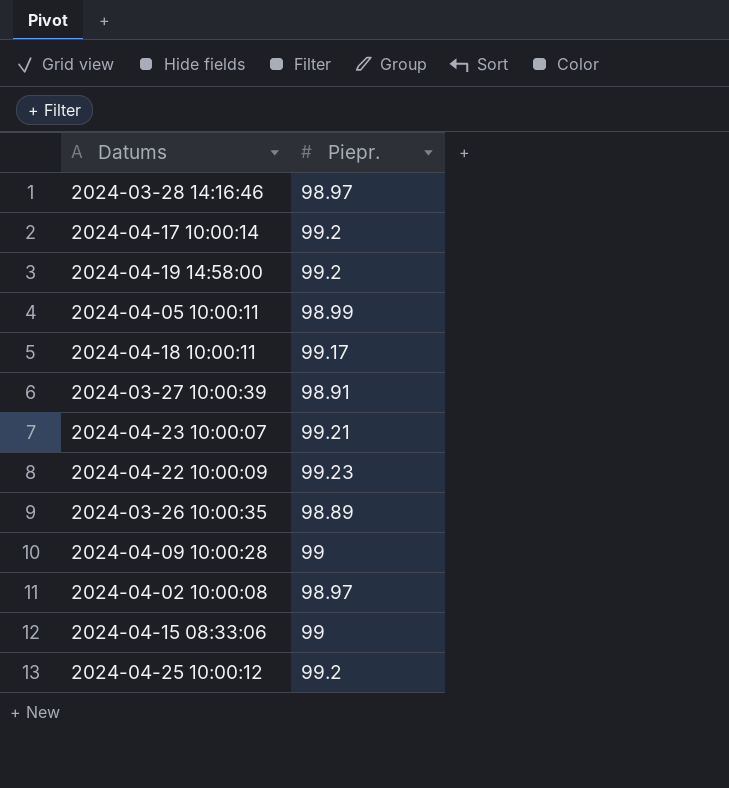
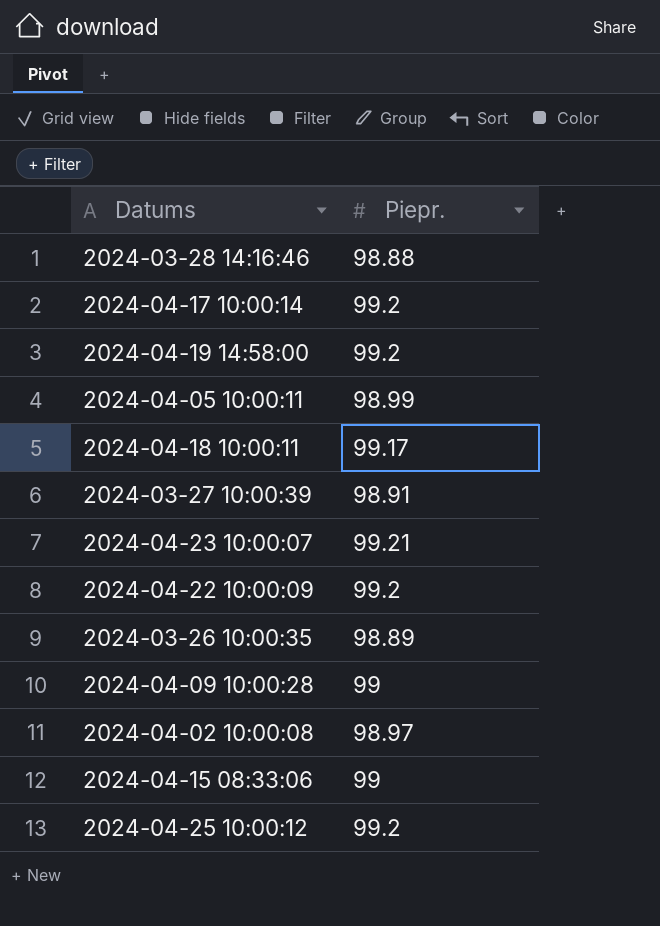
2024-03-28 14:16:46 | Piepr.: 98.97 -> 98.88
2024-04-22 10:00:09 | Piepr.: 99.23 -> 99.2

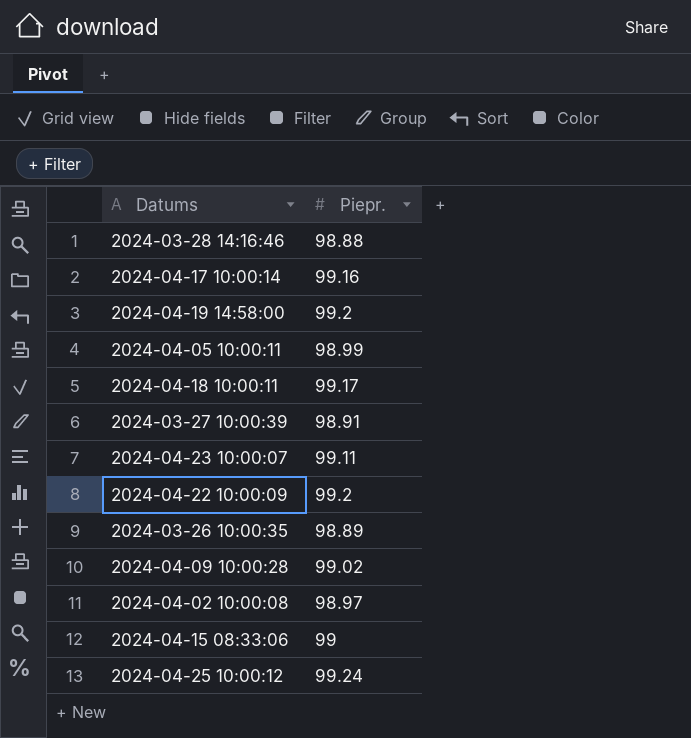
2024-04-17 10:00:14 | Piepr.: 99.2 -> 99.16
2024-04-23 10:00:07 | Piepr.: 99.21 -> 99.11
2024-04-09 10:00:28 | Piepr.: 99 -> 99.02
2024-04-25 10:00:12 | Piepr.: 99.2 -> 99.24

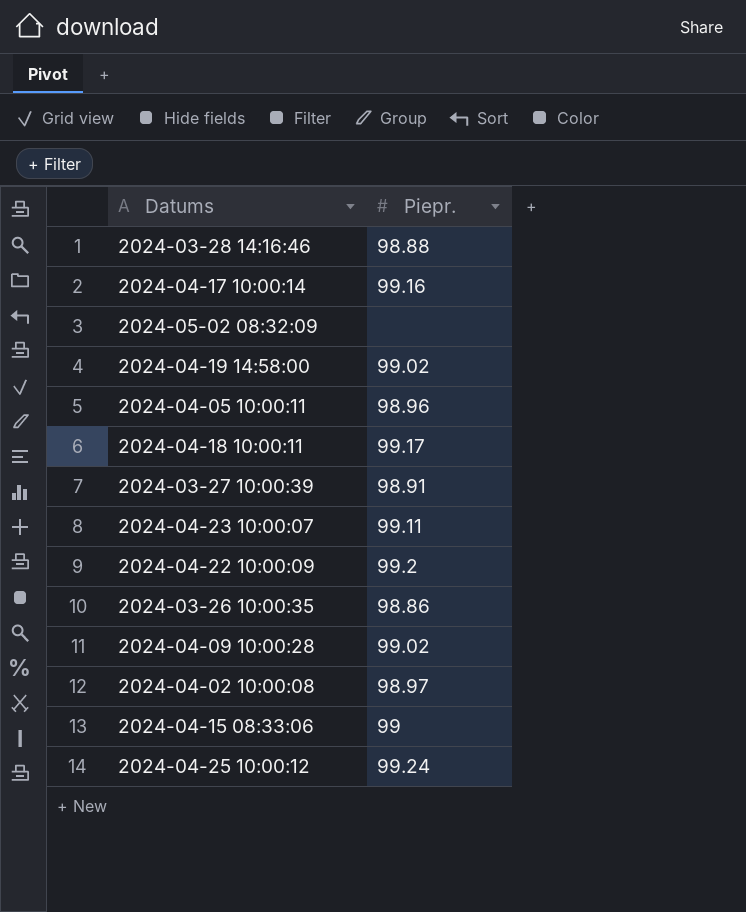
row 2024-05-02 08:32:09: none -> none
2024-04-19 14:58:00 | Piepr.: 99.2 -> 99.02
2024-04-05 10:00:11 | Piepr.: 98.99 -> 98.96
2024-03-26 10:00:35 | Piepr.: 98.89 -> 98.86

